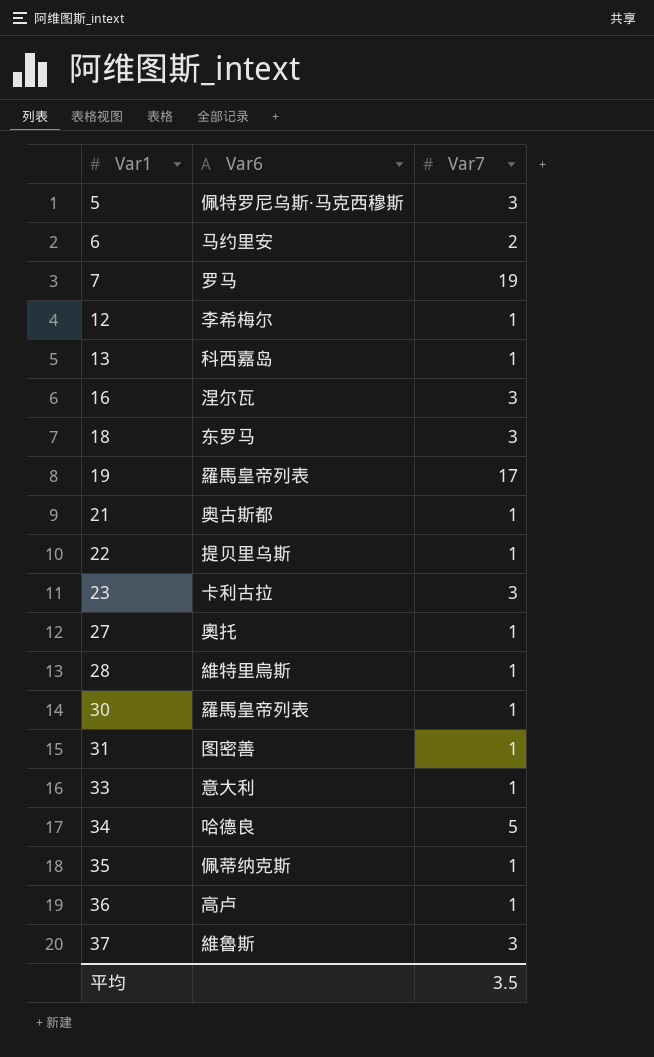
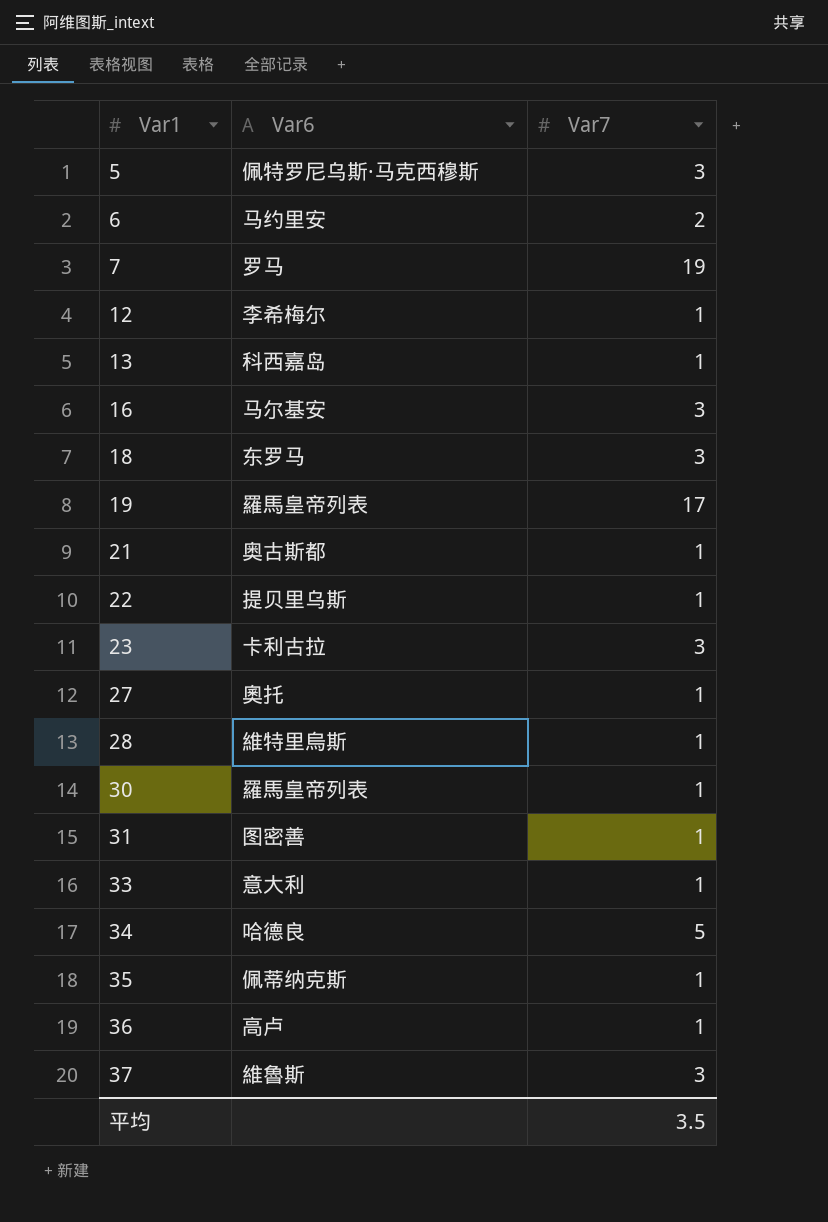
16 | Var6: 涅尔瓦 -> 马尔基安

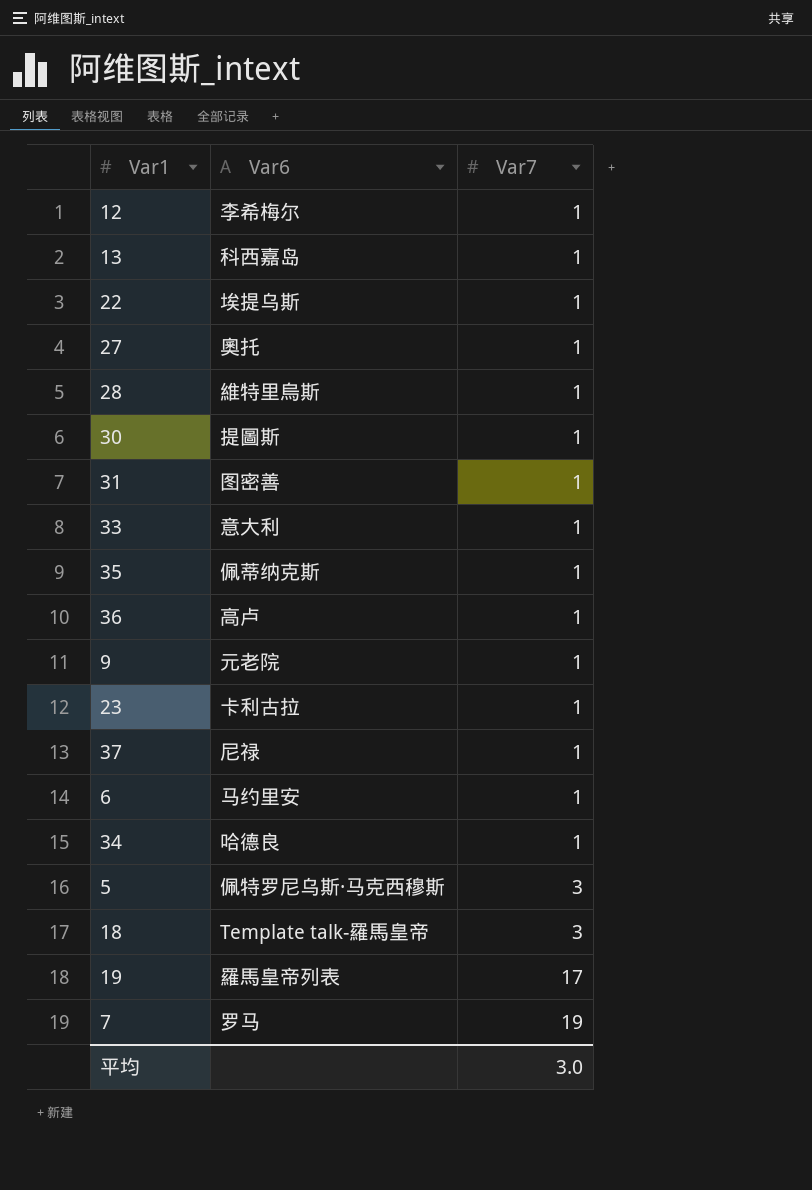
row order: Var1 ascending -> Var7 ascending
row 16: 马尔基安 | 3 -> none
row 21: 奥古斯都 | 1 -> none
22 | Var6: 提贝里乌斯 -> 埃提乌斯
30 | Var6: 羅馬皇帝列表 -> 提圖斯
row 9: none -> 元老院 | 1
23 | Var7: 3 -> 1
37 | Var6: 維魯斯 -> 尼禄
37 | Var7: 3 -> 1
6 | Var7: 2 -> 1
34 | Var7: 5 -> 1
18 | Var6: 东罗马 -> Template talk-羅馬皇帝
平均 | Var7: 3.5 -> 3.0

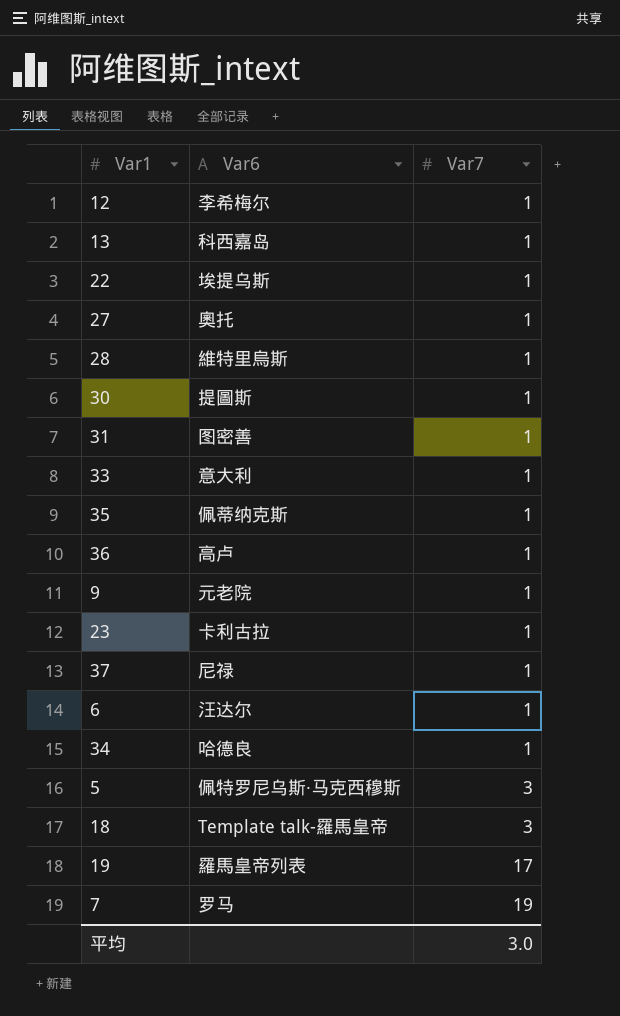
6 | Var6: 马约里安 -> 汪达尔

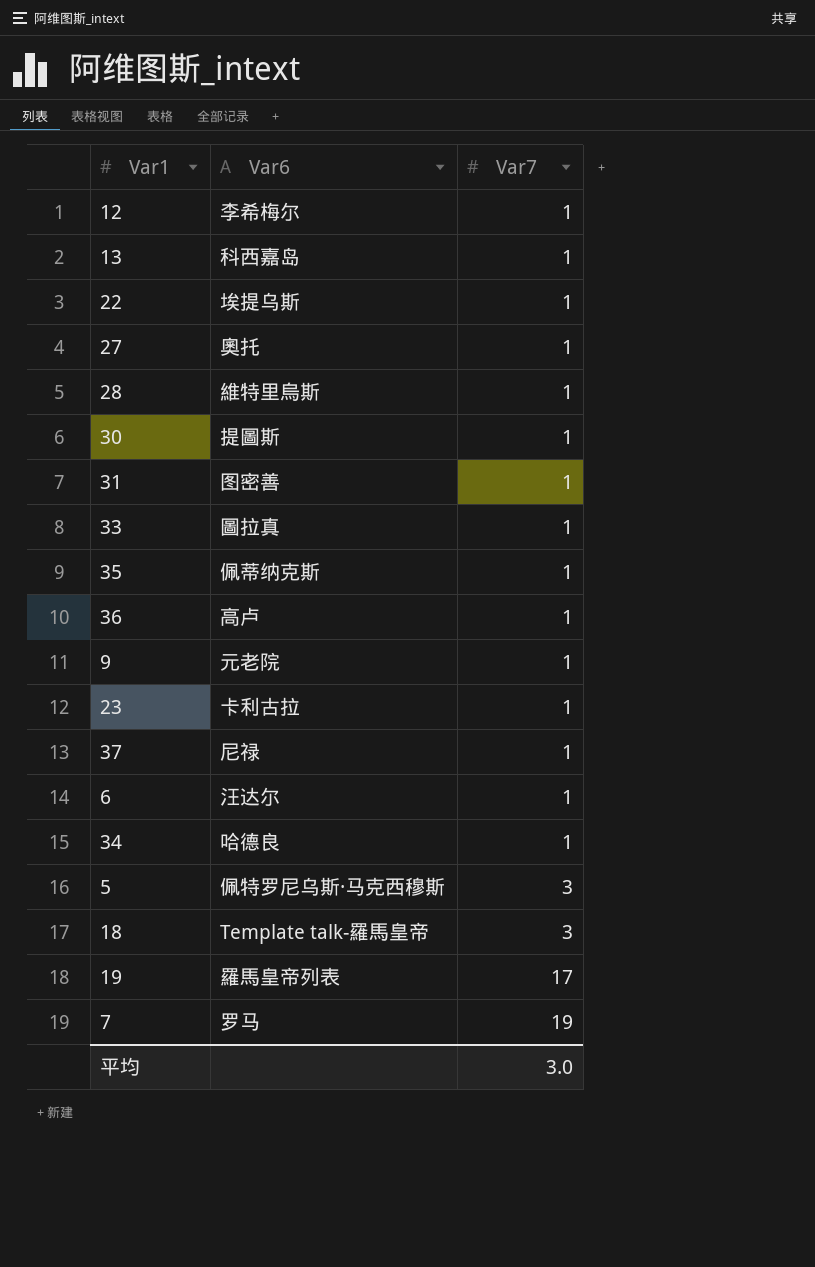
33 | Var6: 意大利 -> 圖拉真

